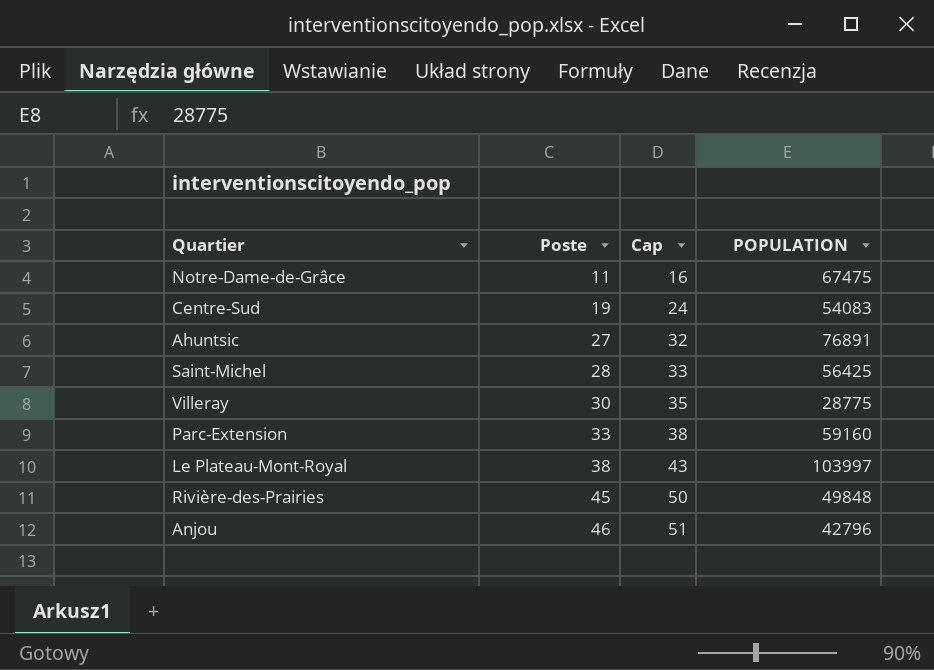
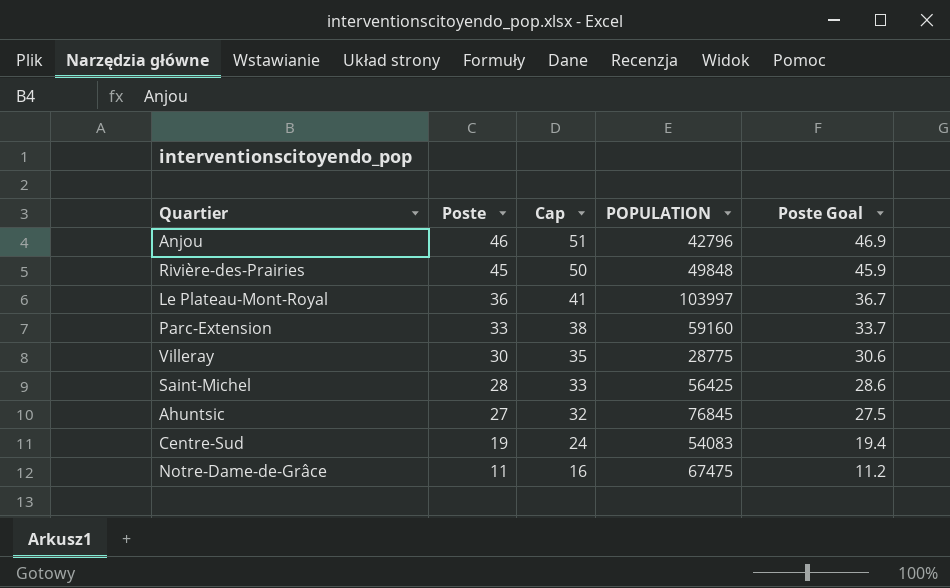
row order: Poste ascending -> Poste descending
column Poste Goal | formula: none -> [Poste] * 1.02
Le Plateau-Mont-Royal | Poste: 38 -> 36
Le Plateau-Mont-Royal | Cap: 43 -> 41
Ahuntsic | POPULATION: 76891 -> 76845

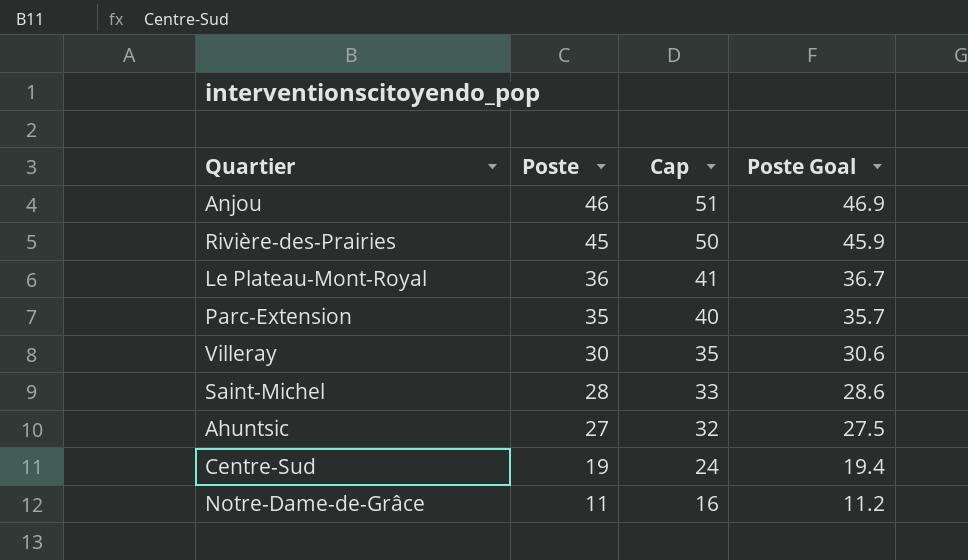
column POPULATION | position: 4 -> none
Parc-Extension | Poste: 33 -> 35
Parc-Extension | Cap: 38 -> 40
Parc-Extension | Poste Goal: 33.7 -> 35.7

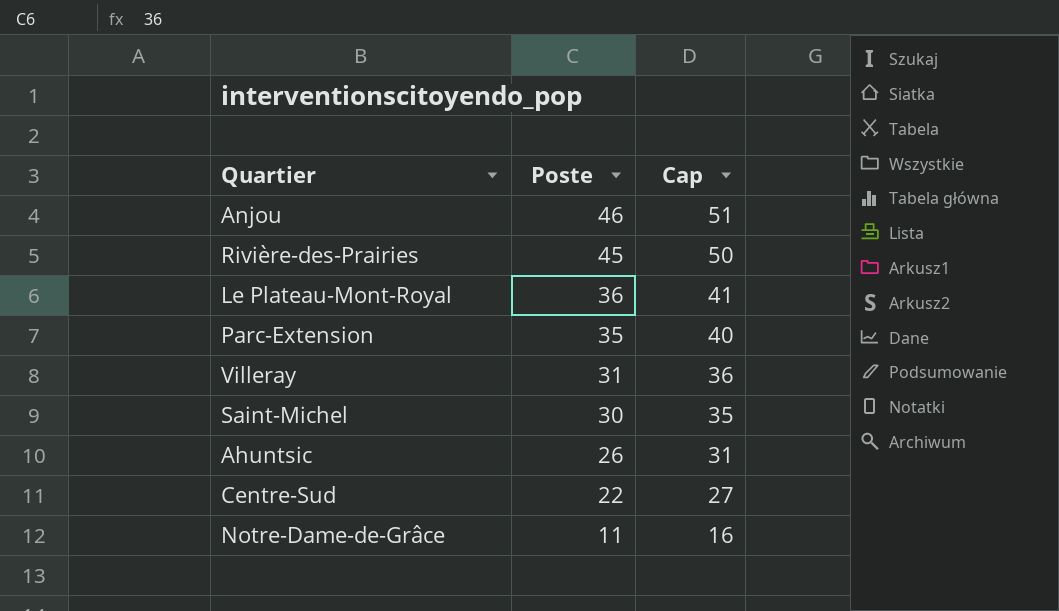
column Poste Goal | formula: [Poste] * 1.02 -> none
Villeray | Poste: 30 -> 31
Villeray | Cap: 35 -> 36
Saint-Michel | Poste: 28 -> 30
Saint-Michel | Cap: 33 -> 35
Ahuntsic | Poste: 27 -> 26
Ahuntsic | Cap: 32 -> 31
Centre-Sud | Poste: 19 -> 22
Centre-Sud | Cap: 24 -> 27

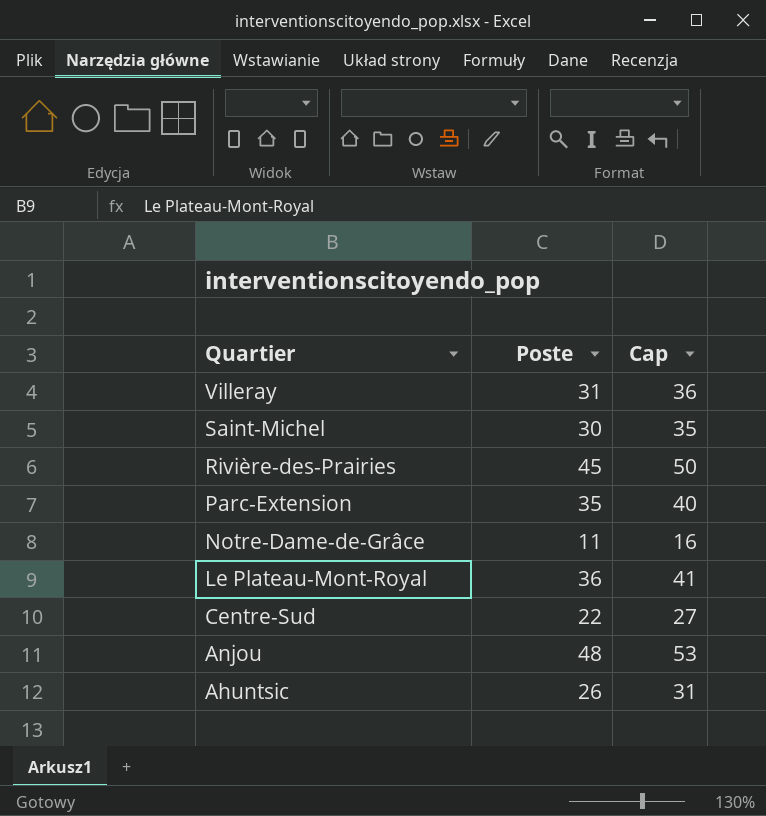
row order: Poste descending -> Quartier descending
Anjou | Poste: 46 -> 48
Anjou | Cap: 51 -> 53

